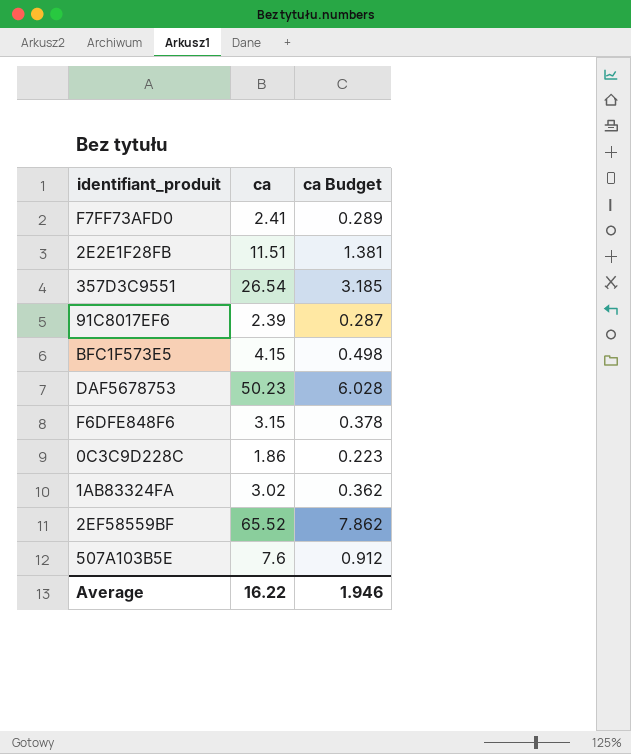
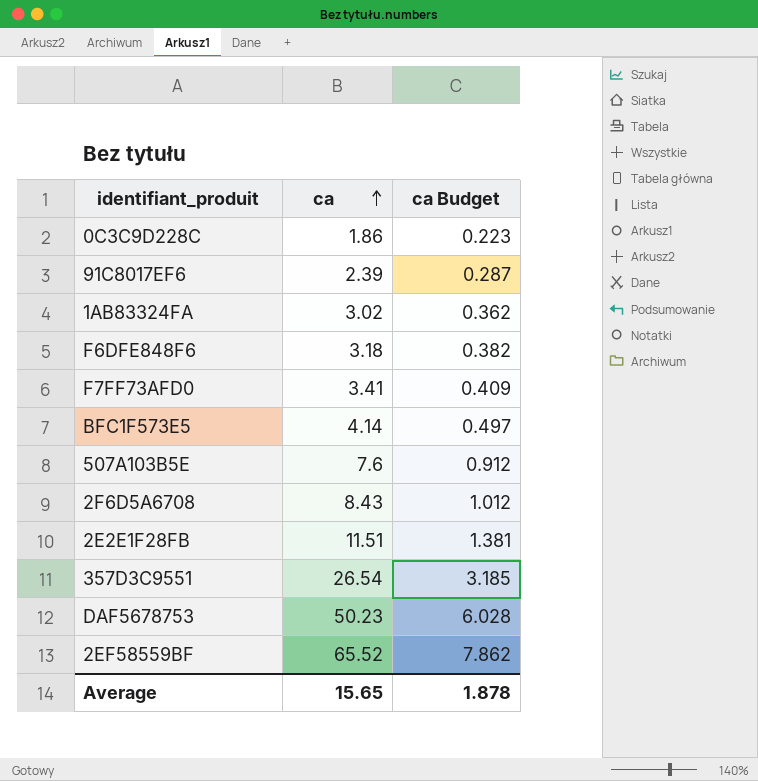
row order: none -> ca ascending
F6DFE848F6 | ca: 3.15 -> 3.18
F6DFE848F6 | ca Budget: 0.378 -> 0.382
F7FF73AFD0 | ca: 2.41 -> 3.41
F7FF73AFD0 | ca Budget: 0.289 -> 0.409
BFC1F573E5 | ca: 4.15 -> 4.14
BFC1F573E5 | ca Budget: 0.498 -> 0.497
row 2F6D5A6708: none -> 8.43 | 1.012
Average | ca: 16.22 -> 15.65
Average | ca Budget: 1.946 -> 1.878

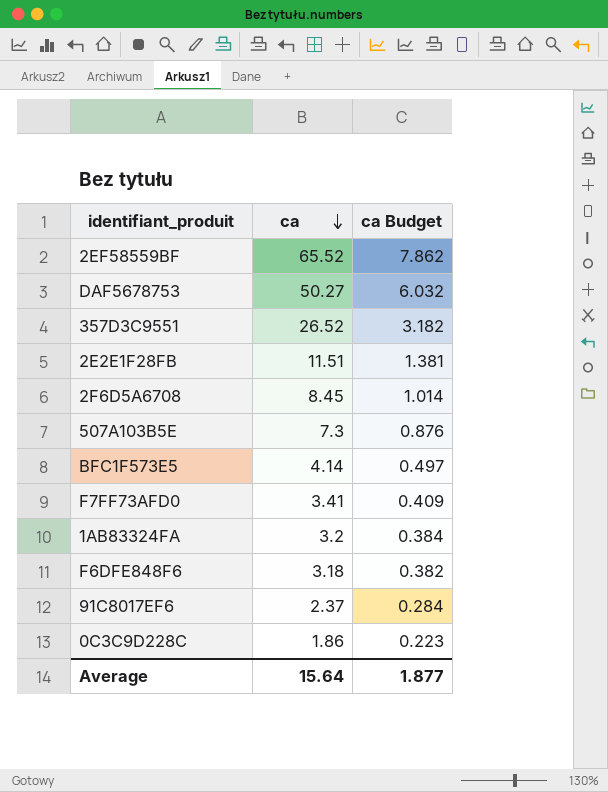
row order: ca ascending -> ca descending
DAF5678753 | ca: 50.23 -> 50.27
DAF5678753 | ca Budget: 6.028 -> 6.032
357D3C9551 | ca: 26.54 -> 26.52
357D3C9551 | ca Budget: 3.185 -> 3.182
2F6D5A6708 | ca: 8.43 -> 8.45
2F6D5A6708 | ca Budget: 1.012 -> 1.014
507A103B5E | ca: 7.6 -> 7.3
507A103B5E | ca Budget: 0.912 -> 0.876
1AB83324FA | ca: 3.02 -> 3.2
1AB83324FA | ca Budget: 0.362 -> 0.384
91C8017EF6 | ca: 2.39 -> 2.37
91C8017EF6 | ca Budget: 0.287 -> 0.284
Average | ca: 15.65 -> 15.64
Average | ca Budget: 1.878 -> 1.877

